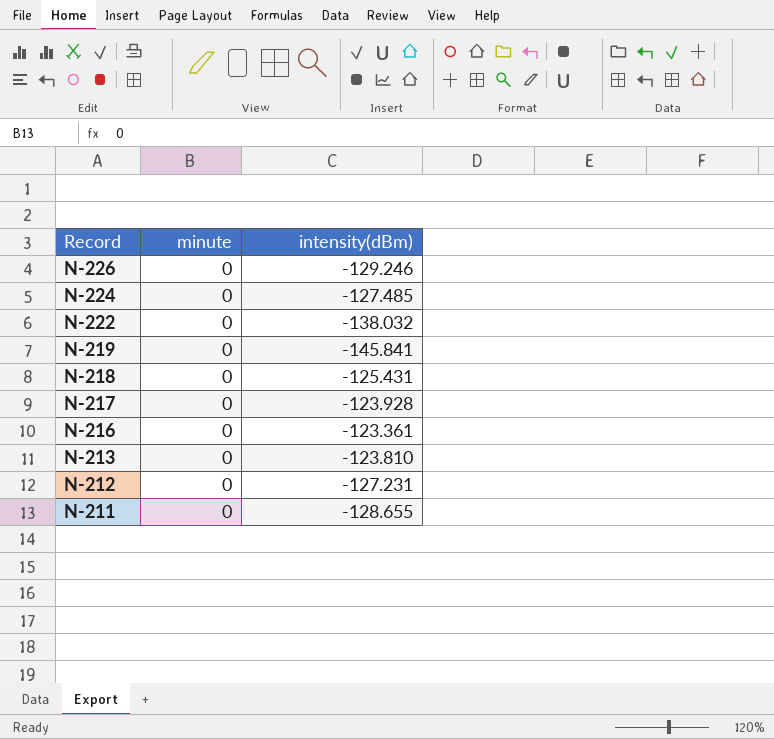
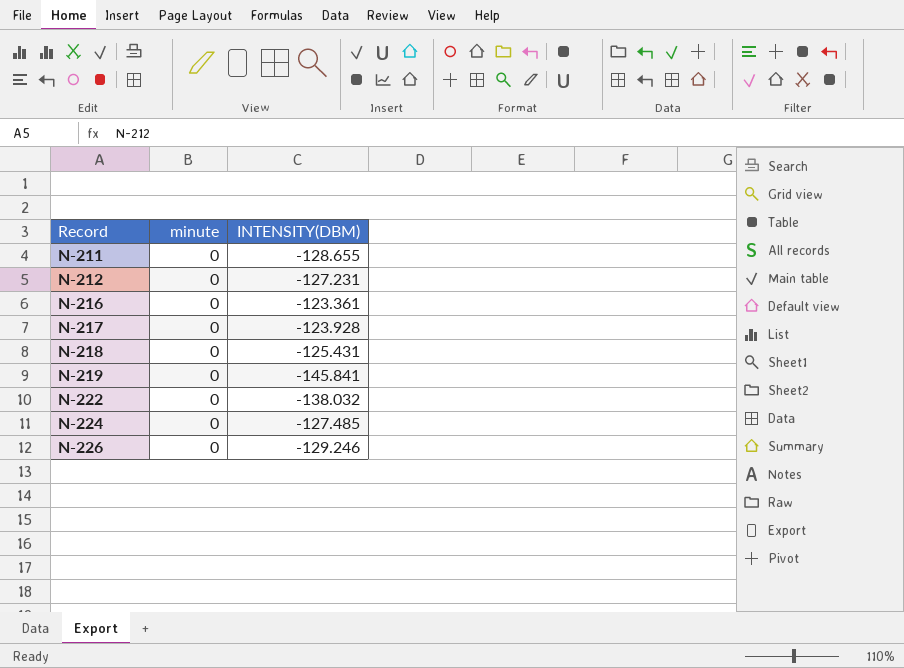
row order: Record descending -> Record ascending
column name: intensity(dBm) -> INTENSITY(DBM)
row N-213: 0 | -123.810 -> none

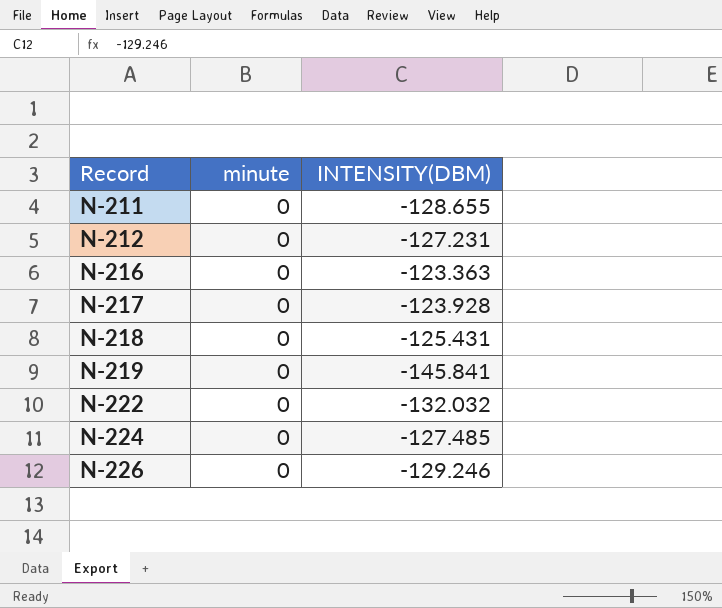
N-216 | INTENSITY(DBM): -123.361 -> -123.363
N-222 | INTENSITY(DBM): -138.032 -> -132.032

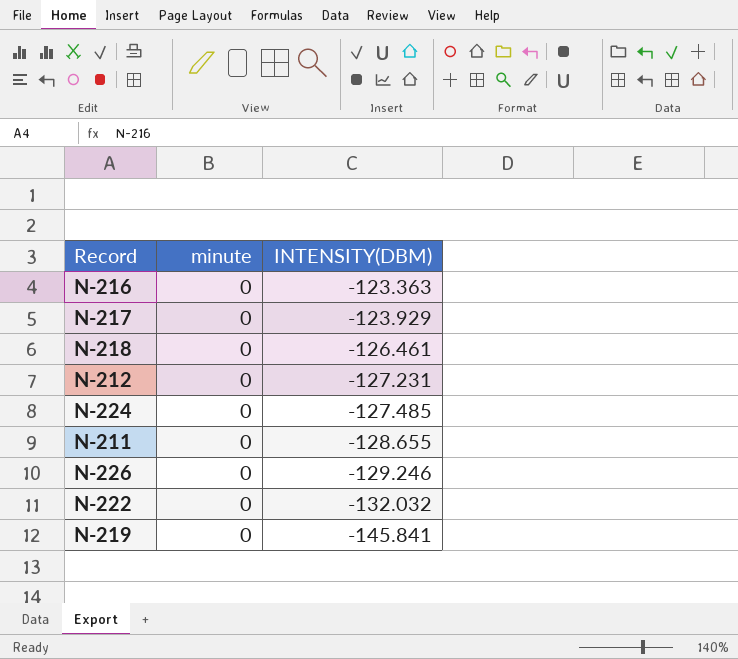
row order: Record ascending -> INTENSITY(DBM) descending
N-217 | INTENSITY(DBM): -123.928 -> -123.929
N-218 | INTENSITY(DBM): -125.431 -> -126.461

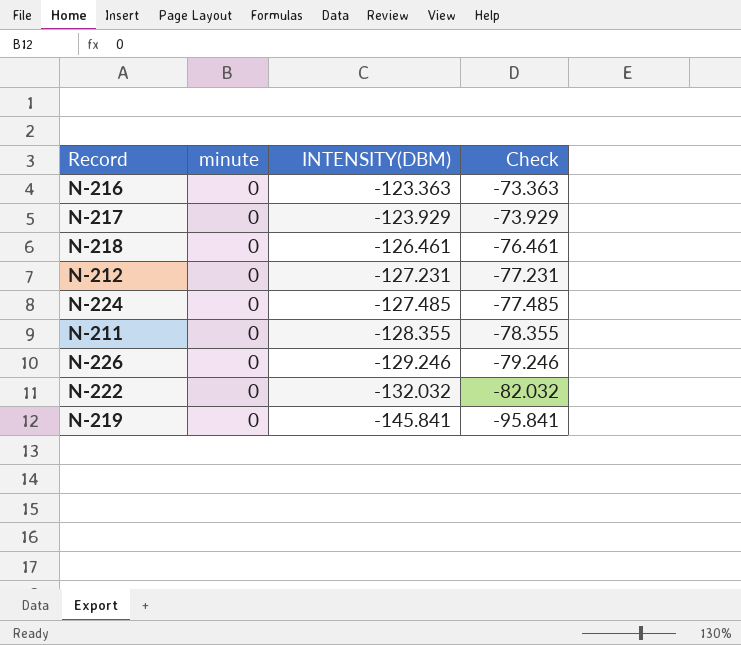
column Check | formula: none -> [INTENSITY(DBM)] + 50
N-211 | INTENSITY(DBM): -128.655 -> -128.355

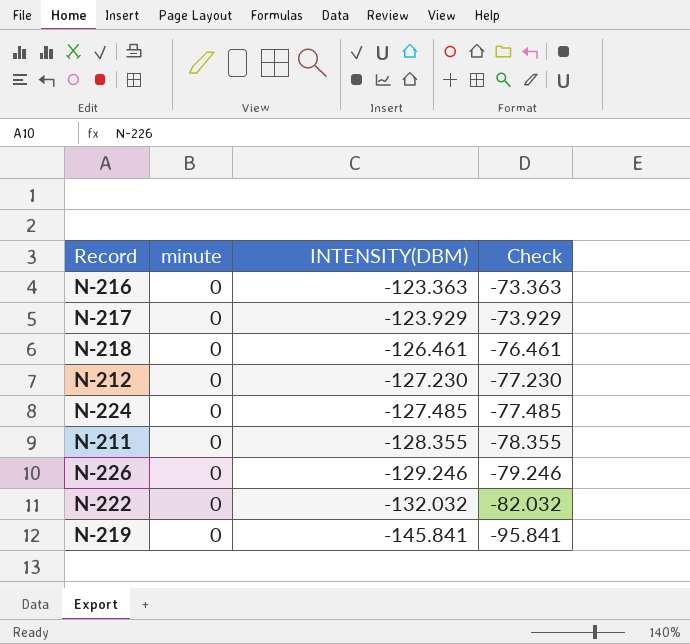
N-212 | INTENSITY(DBM): -127.231 -> -127.230
N-212 | Check: -77.231 -> -77.230

